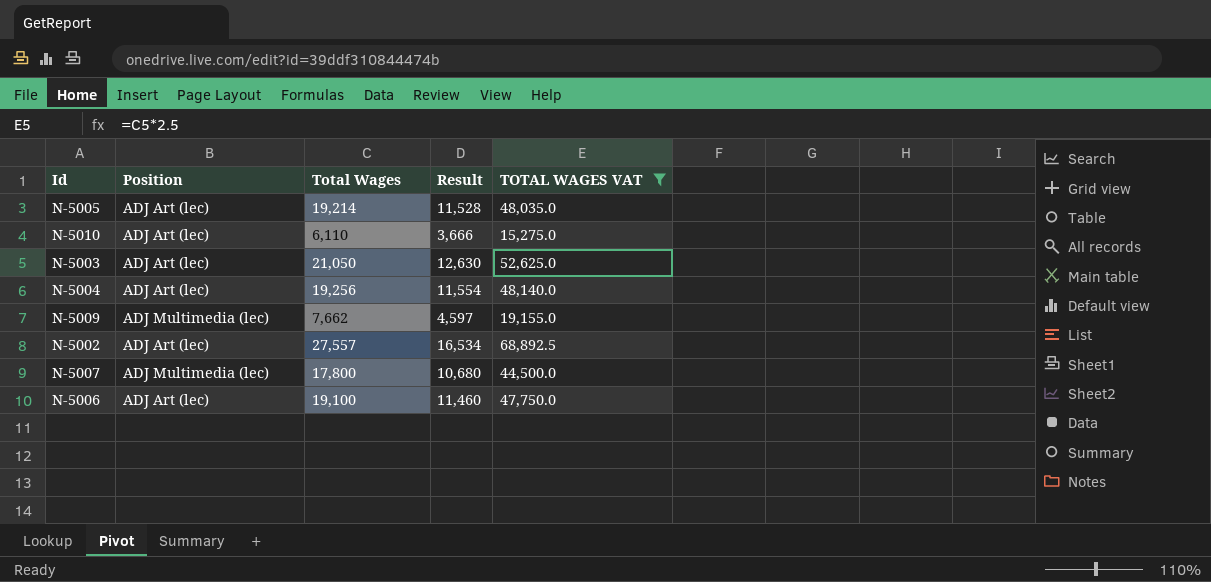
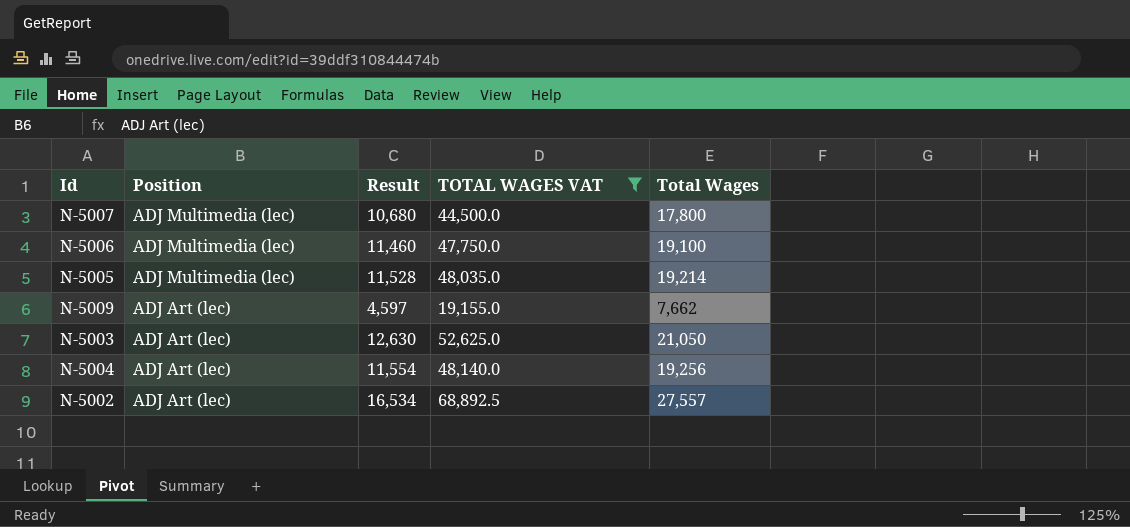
row order: none -> Position descending
column Total Wages | position: 3 -> 5
row N-5010: ADJ Art (lec) | 6,110 | 3,666 | 15,275.0 -> none
N-5006 | Position: ADJ Art (lec) -> ADJ Multimedia (lec)
N-5005 | Position: ADJ Art (lec) -> ADJ Multimedia (lec)
N-5009 | Position: ADJ Multimedia (lec) -> ADJ Art (lec)

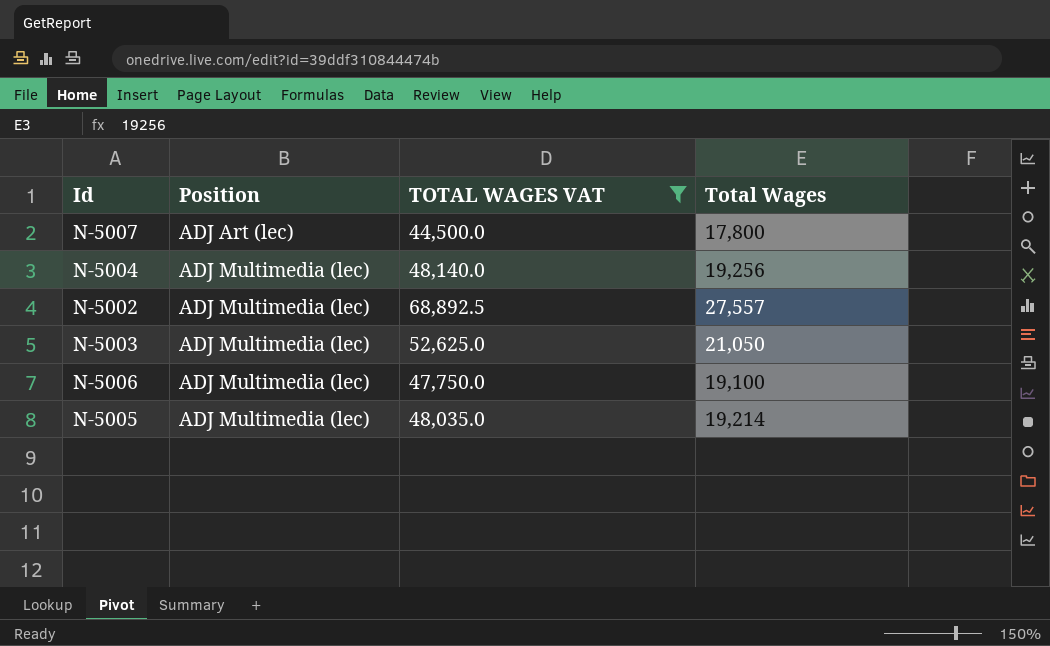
row order: Position descending -> Position ascending
column Result | formula: [Total Wages] * 0.6 -> none
row N-5009: ADJ Art (lec) | 4,597 | 19,155.0 | 7,662 -> none
N-5007 | Position: ADJ Multimedia (lec) -> ADJ Art (lec)
N-5004 | Position: ADJ Art (lec) -> ADJ Multimedia (lec)
N-5002 | Position: ADJ Art (lec) -> ADJ Multimedia (lec)
N-5003 | Position: ADJ Art (lec) -> ADJ Multimedia (lec)

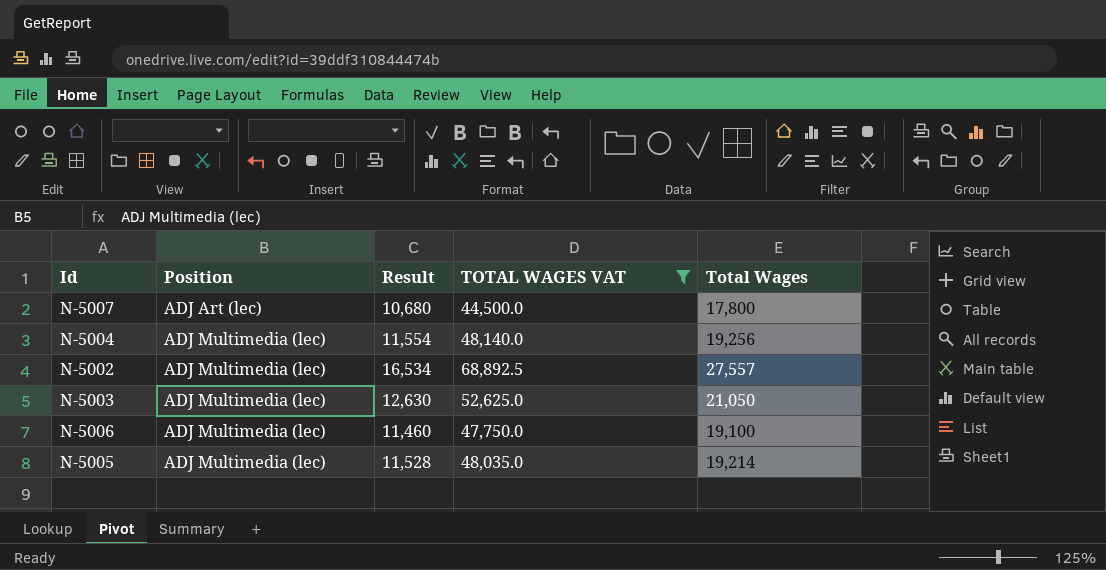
column Result | formula: none -> [Total Wages] * 0.6

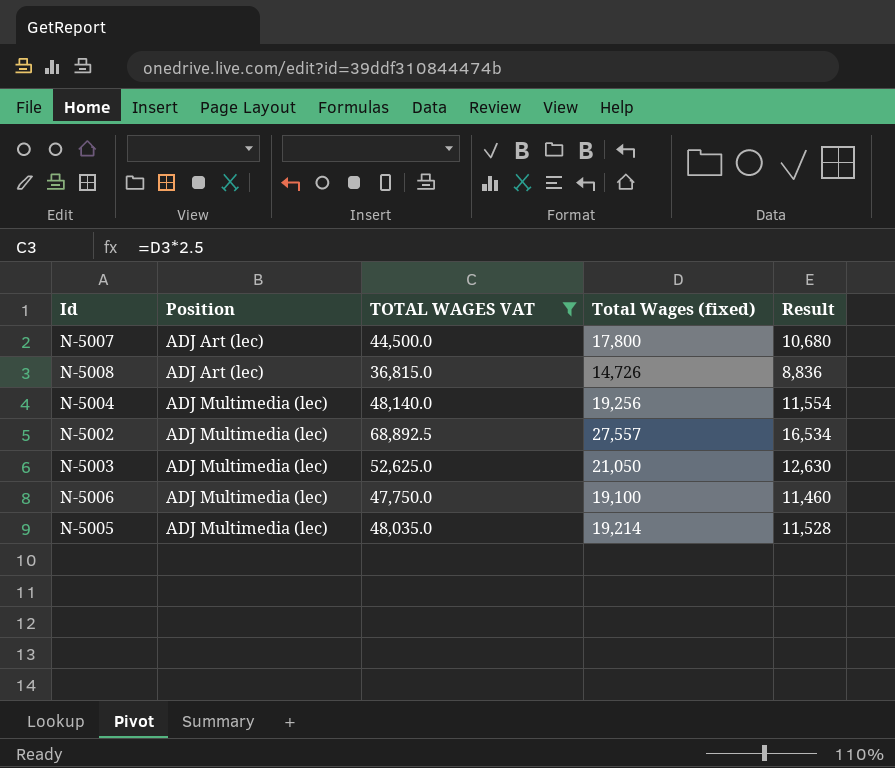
column name: Total Wages -> Total Wages (fixed)
column Result | position: 3 -> 5
row N-5008: none -> ADJ Art (lec) | 36,815.0 | 14,726 | 8,836

